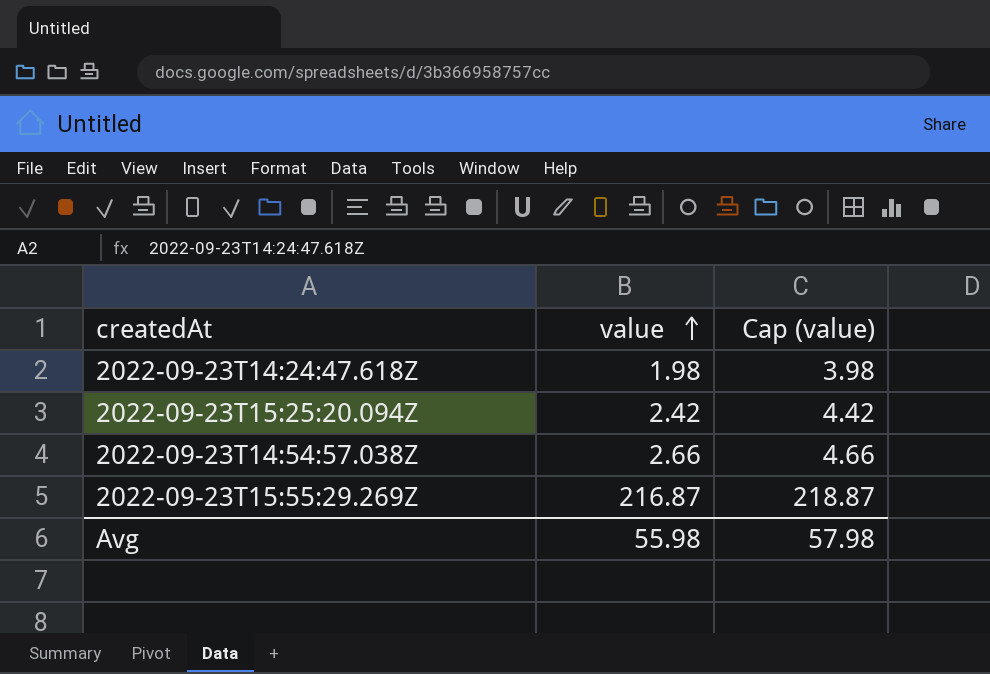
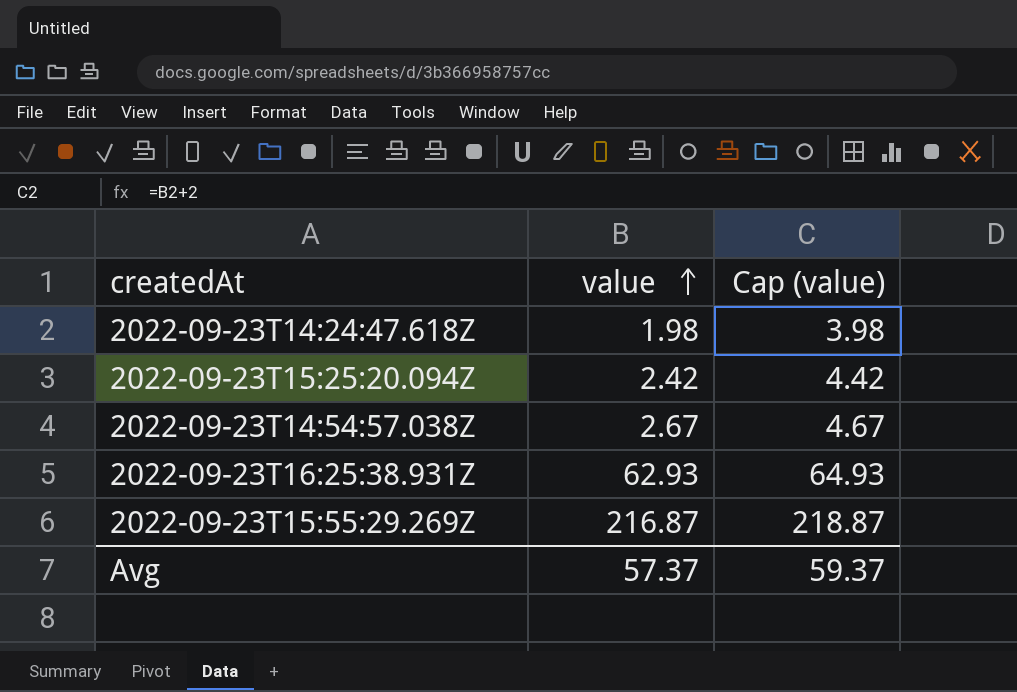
2022-09-23T14:54:57.038Z | value: 2.66 -> 2.67
2022-09-23T14:54:57.038Z | Cap (value): 4.66 -> 4.67
row 2022-09-23T16:25:38.931Z: none -> 62.93 | 64.93
Avg | value: 55.98 -> 57.37
Avg | Cap (value): 57.98 -> 59.37

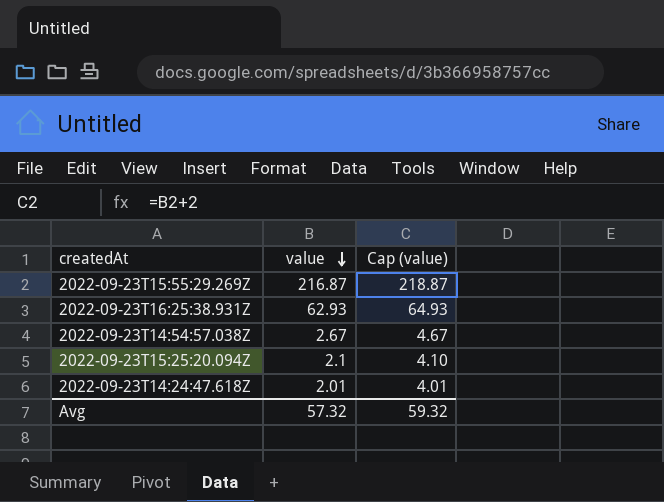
row order: value ascending -> value descending
2022-09-23T15:25:20.094Z | value: 2.42 -> 2.1
2022-09-23T15:25:20.094Z | Cap (value): 4.42 -> 4.10
2022-09-23T14:24:47.618Z | value: 1.98 -> 2.01
2022-09-23T14:24:47.618Z | Cap (value): 3.98 -> 4.01
Avg | value: 57.37 -> 57.32
Avg | Cap (value): 59.37 -> 59.32

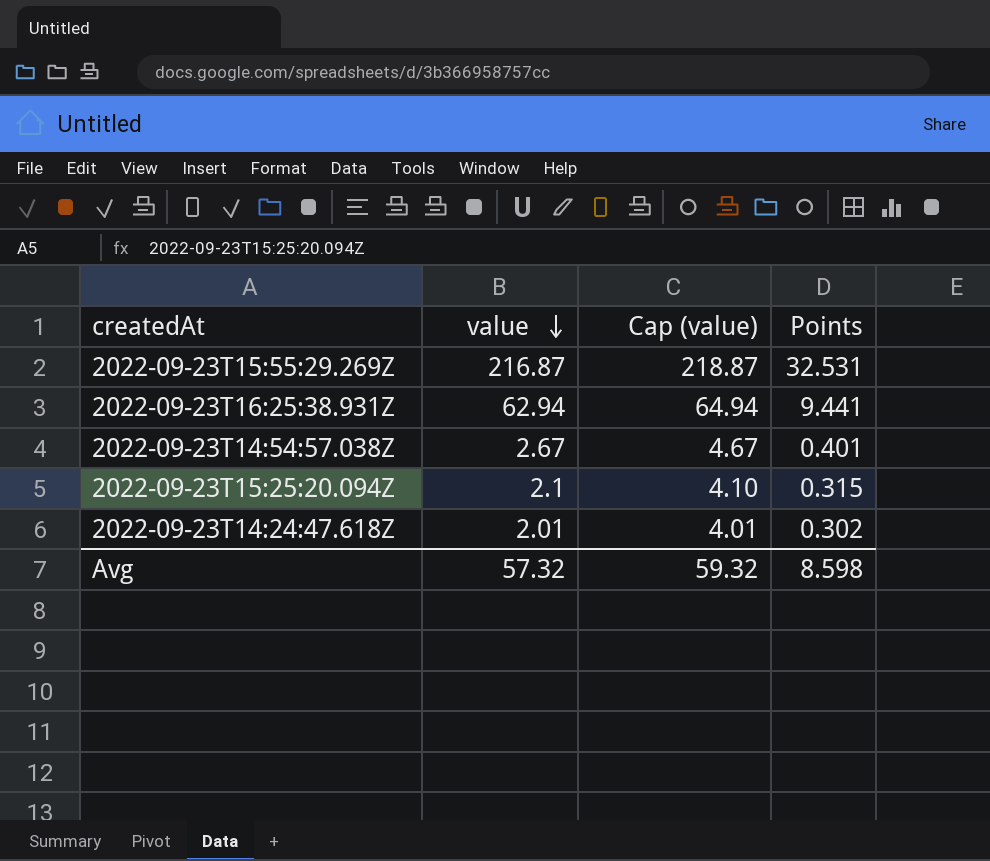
column Points | formula: none -> [value] * 0.15
2022-09-23T16:25:38.931Z | value: 62.93 -> 62.94
2022-09-23T16:25:38.931Z | Cap (value): 64.93 -> 64.94

